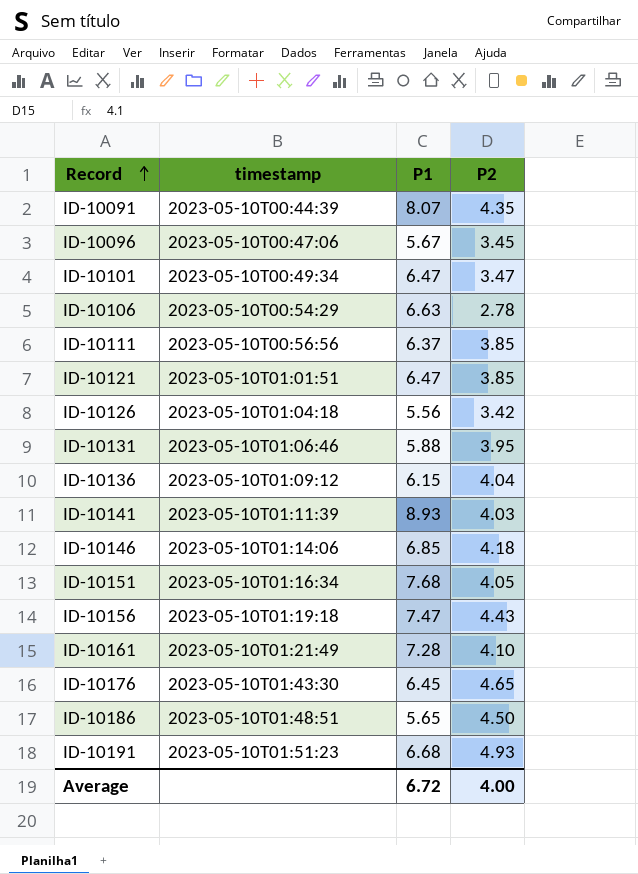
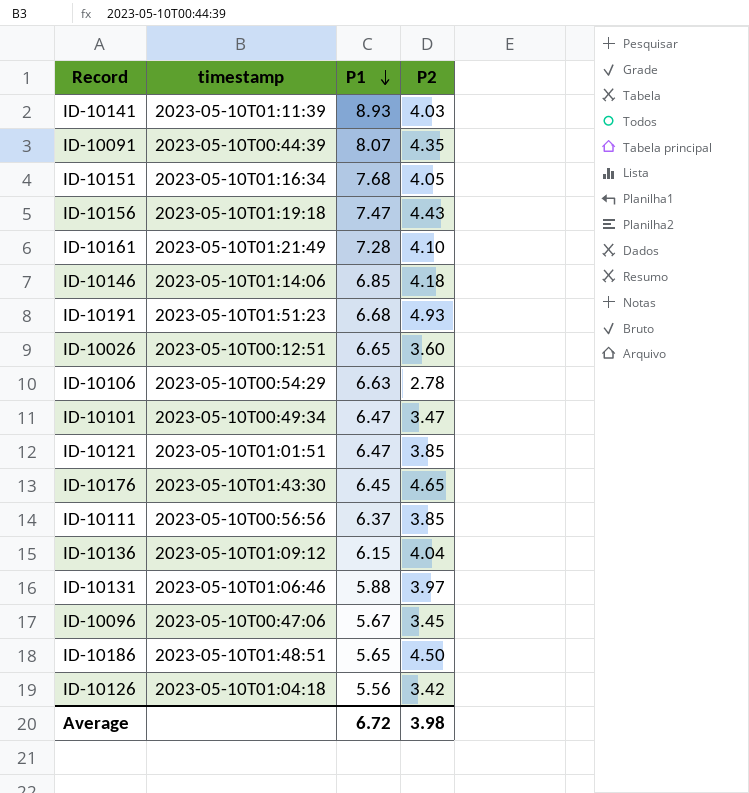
row order: Record ascending -> P1 descending
row ID-10026: none -> 2023-05-10T00:12:51 | 6.65 | 3.60
ID-10131 | P2: 3.95 -> 3.97
Average | P2: 4.00 -> 3.98

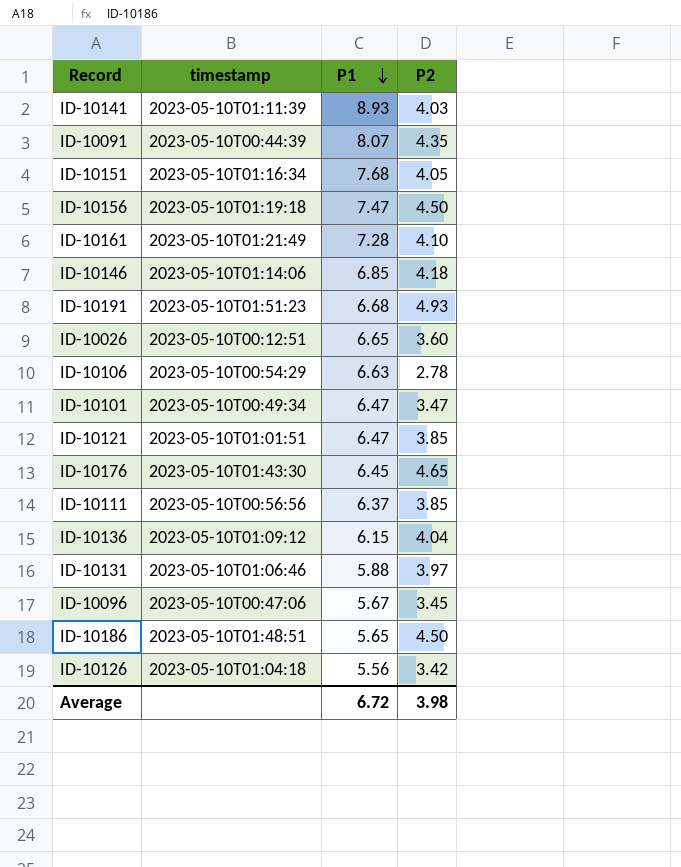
ID-10156 | P2: 4.43 -> 4.50

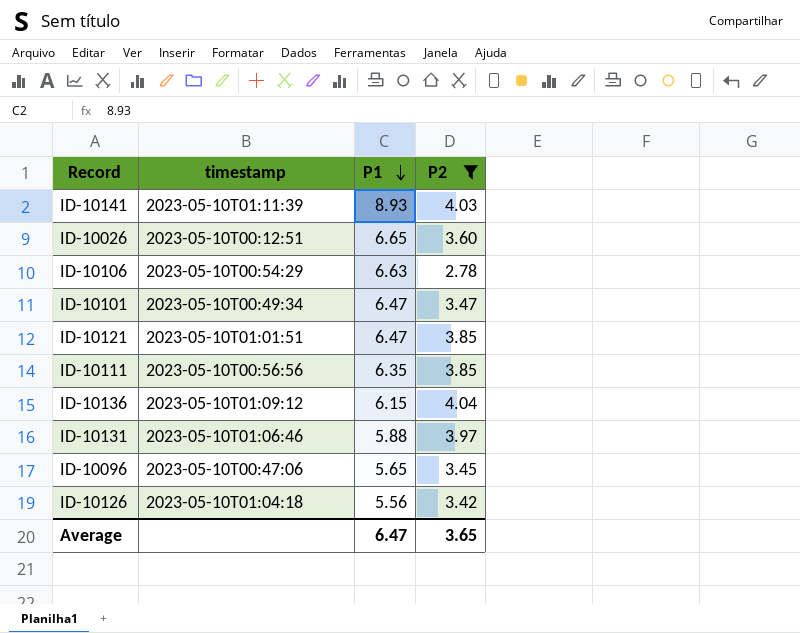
filter: none -> P2 <= 4.04
ID-10111 | P1: 6.37 -> 6.35
ID-10096 | P1: 5.67 -> 5.65
Average | P1: 6.72 -> 6.47
Average | P2: 3.98 -> 3.65

